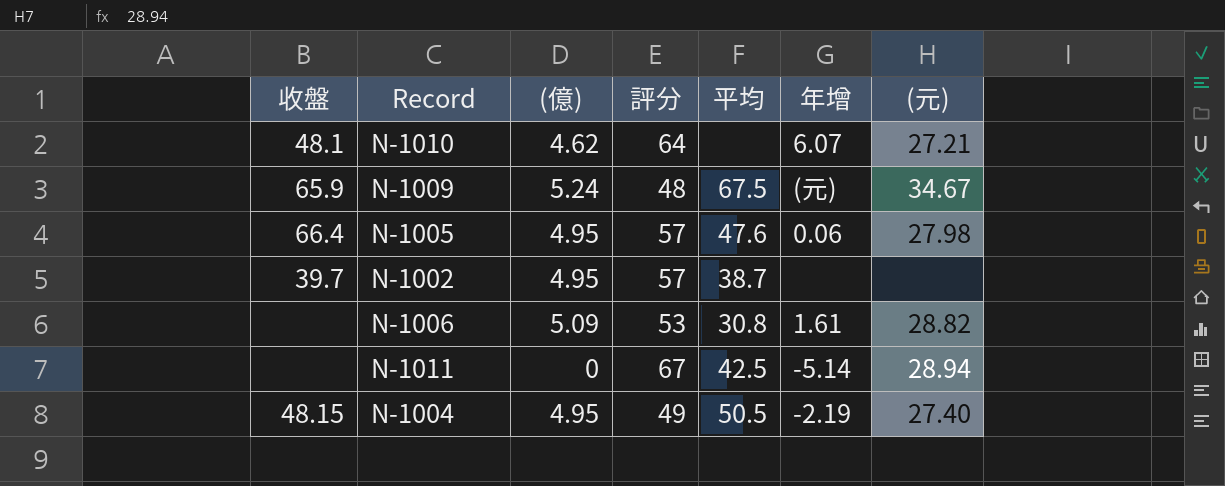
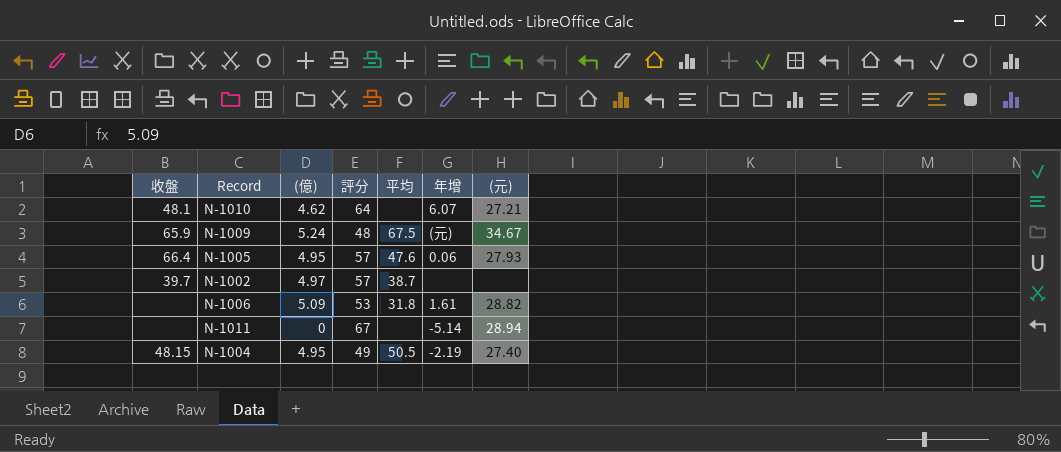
N-1005 | (元): 27.98 -> 27.93
N-1002 | (億): 4.95 -> 4.97
N-1006 | 平均: 30.8 -> 31.8
N-1011 | 平均: 42.5 -> none

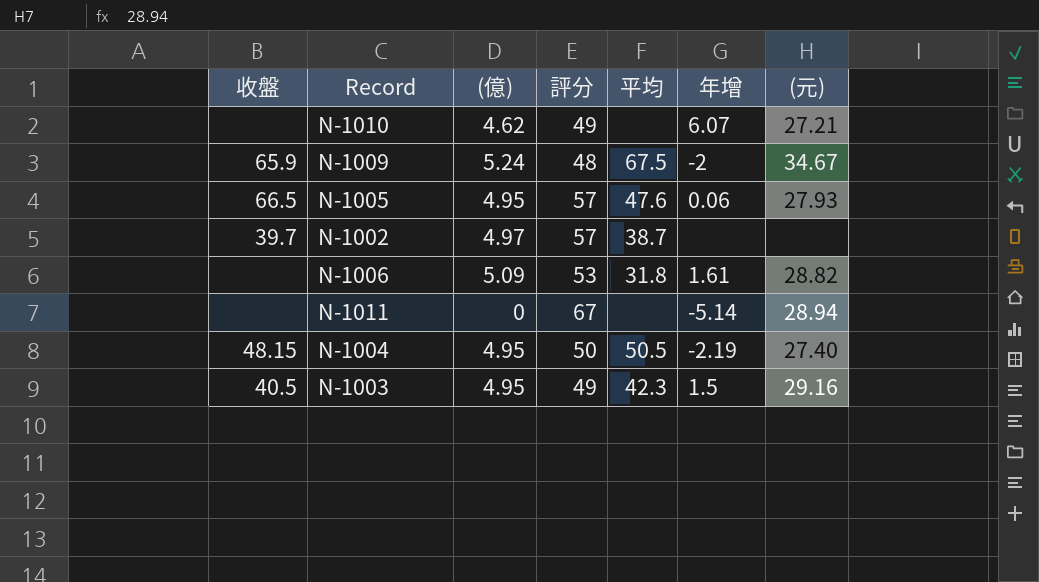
N-1010 | 收盤: 48.1 -> none
N-1010 | 評分: 64 -> 49
N-1009 | 年增: (元) -> -2
N-1005 | 收盤: 66.4 -> 66.5
N-1004 | 評分: 49 -> 50
row N-1003: none -> 40.5 | 4.95 | 49 | 42.3 | 1.5 | 29.16

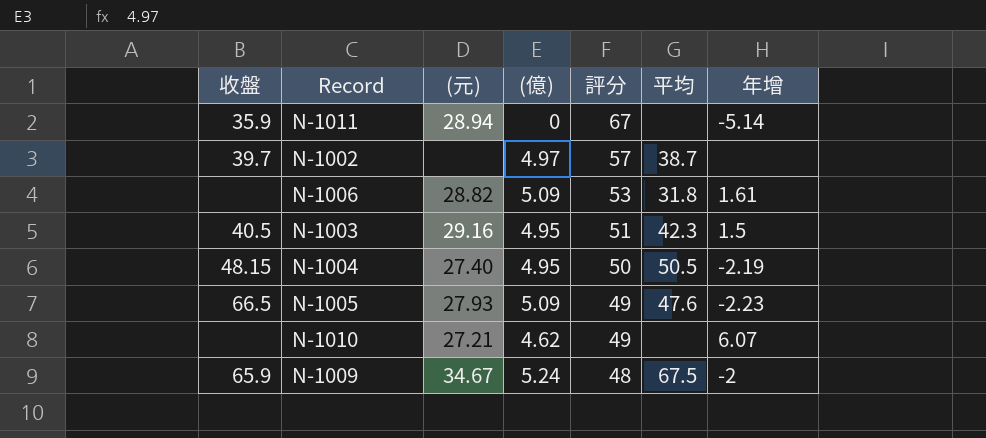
row order: none -> 評分 descending
column (元) | position: 7 -> 3
N-1011 | 收盤: none -> 35.9
N-1003 | 評分: 49 -> 51
N-1005 | (億): 4.95 -> 5.09
N-1005 | 評分: 57 -> 49
N-1005 | 年增: 0.06 -> -2.23

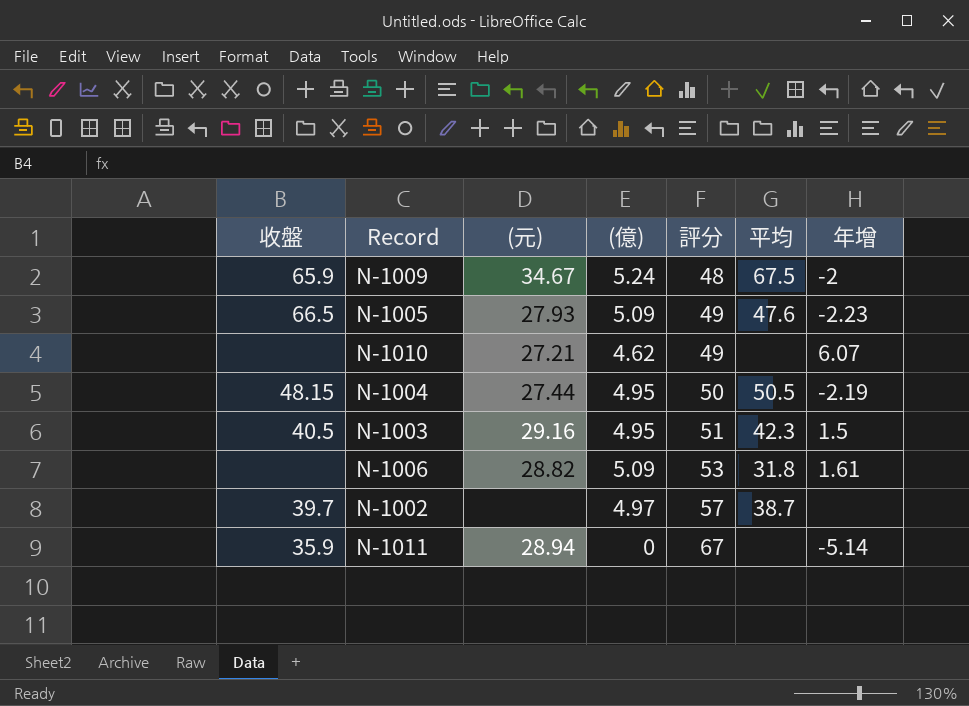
row order: 評分 descending -> 評分 ascending
N-1004 | (元): 27.40 -> 27.44

